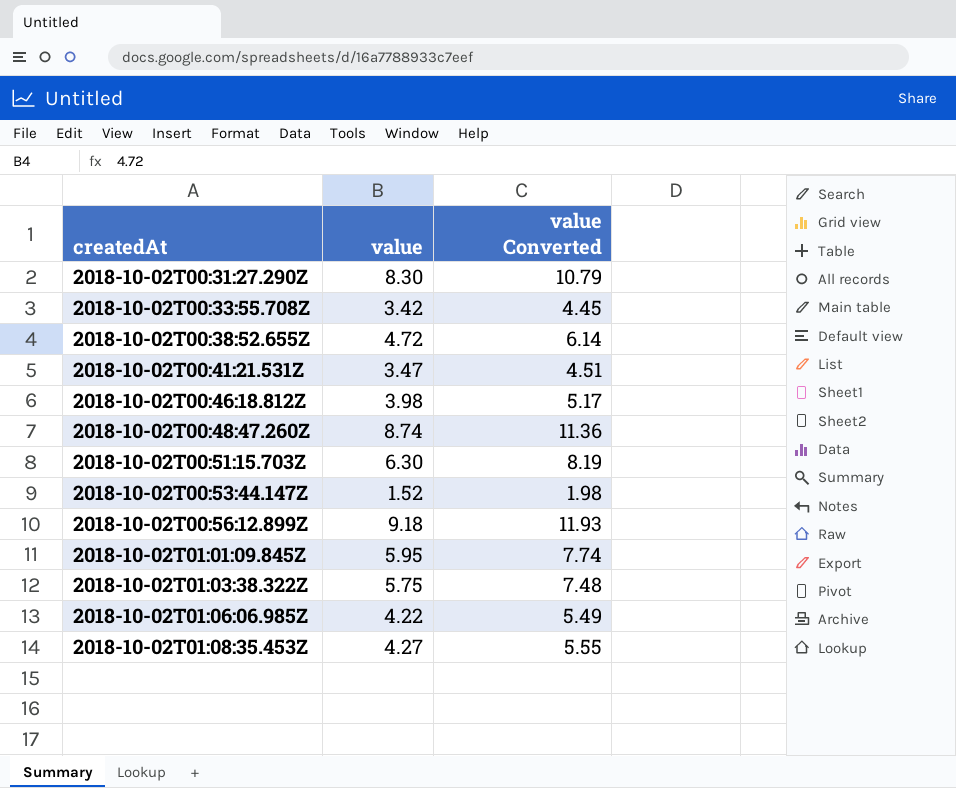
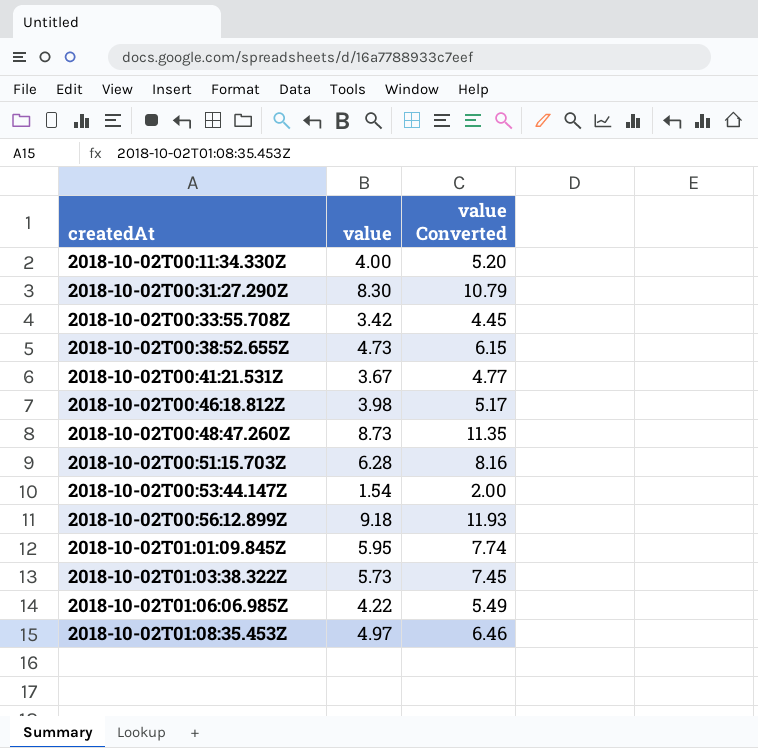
row 2018-10-02T00:11:34.330Z: none -> 4.00 | 5.20
2018-10-02T00:38:52.655Z | value: 4.72 -> 4.73
2018-10-02T00:38:52.655Z | value Converted: 6.14 -> 6.15
2018-10-02T00:41:21.531Z | value: 3.47 -> 3.67
2018-10-02T00:41:21.531Z | value Converted: 4.51 -> 4.77
2018-10-02T00:48:47.260Z | value: 8.74 -> 8.73
2018-10-02T00:48:47.260Z | value Converted: 11.36 -> 11.35
2018-10-02T00:51:15.703Z | value: 6.30 -> 6.28
2018-10-02T00:51:15.703Z | value Converted: 8.19 -> 8.16
2018-10-02T00:53:44.147Z | value: 1.52 -> 1.54
2018-10-02T00:53:44.147Z | value Converted: 1.98 -> 2.00
2018-10-02T01:03:38.322Z | value: 5.75 -> 5.73
2018-10-02T01:03:38.322Z | value Converted: 7.48 -> 7.45
2018-10-02T01:08:35.453Z | value: 4.27 -> 4.97
2018-10-02T01:08:35.453Z | value Converted: 5.55 -> 6.46

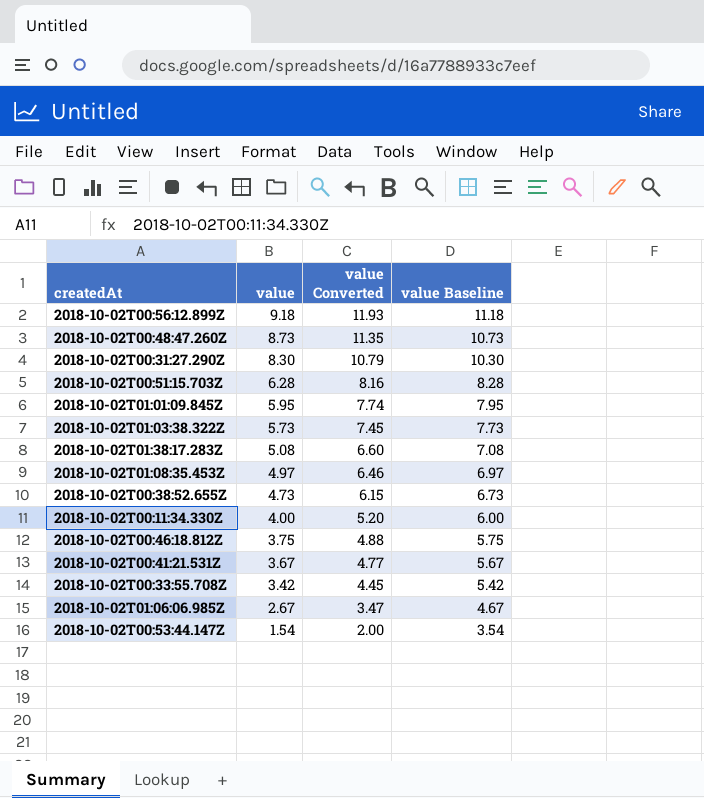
row order: createdAt ascending -> value descending
column value Baseline | formula: none -> [value] + 2
row 2018-10-02T01:38:17.283Z: none -> 5.08 | 6.60 | 7.08
2018-10-02T00:46:18.812Z | value: 3.98 -> 3.75
2018-10-02T00:46:18.812Z | value Converted: 5.17 -> 4.88
2018-10-02T01:06:06.985Z | value: 4.22 -> 2.67
2018-10-02T01:06:06.985Z | value Converted: 5.49 -> 3.47

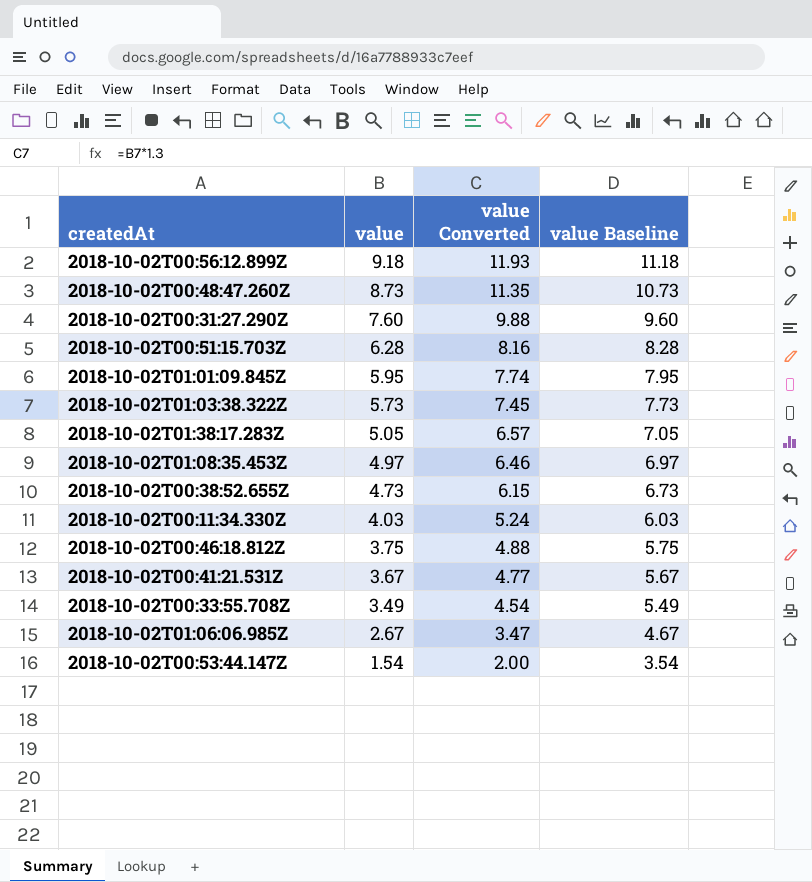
2018-10-02T00:31:27.290Z | value: 8.30 -> 7.60
2018-10-02T00:31:27.290Z | value Converted: 10.79 -> 9.88
2018-10-02T00:31:27.290Z | value Baseline: 10.30 -> 9.60
2018-10-02T01:38:17.283Z | value: 5.08 -> 5.05
2018-10-02T01:38:17.283Z | value Converted: 6.60 -> 6.57
2018-10-02T01:38:17.283Z | value Baseline: 7.08 -> 7.05
2018-10-02T00:11:34.330Z | value: 4.00 -> 4.03
2018-10-02T00:11:34.330Z | value Converted: 5.20 -> 5.24
2018-10-02T00:11:34.330Z | value Baseline: 6.00 -> 6.03
2018-10-02T00:33:55.708Z | value: 3.42 -> 3.49
2018-10-02T00:33:55.708Z | value Converted: 4.45 -> 4.54
2018-10-02T00:33:55.708Z | value Baseline: 5.42 -> 5.49

